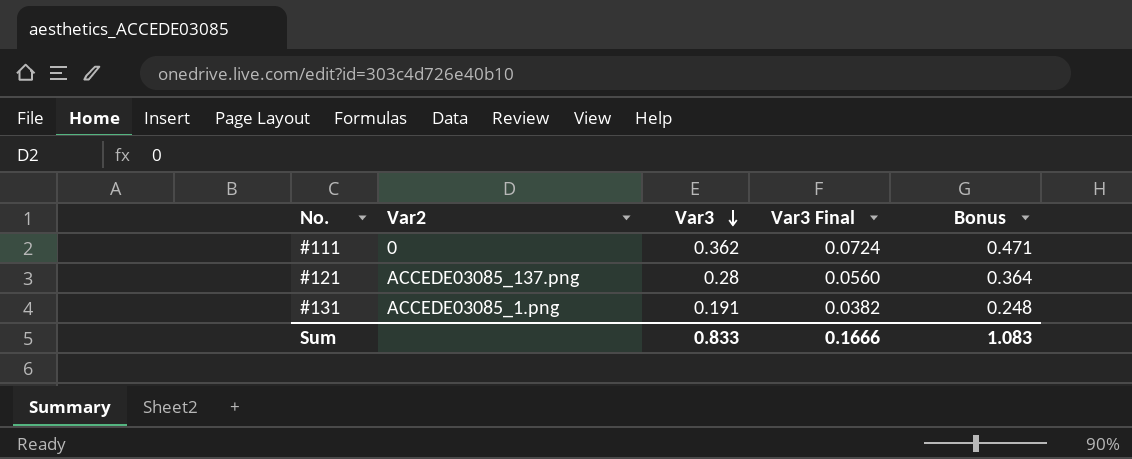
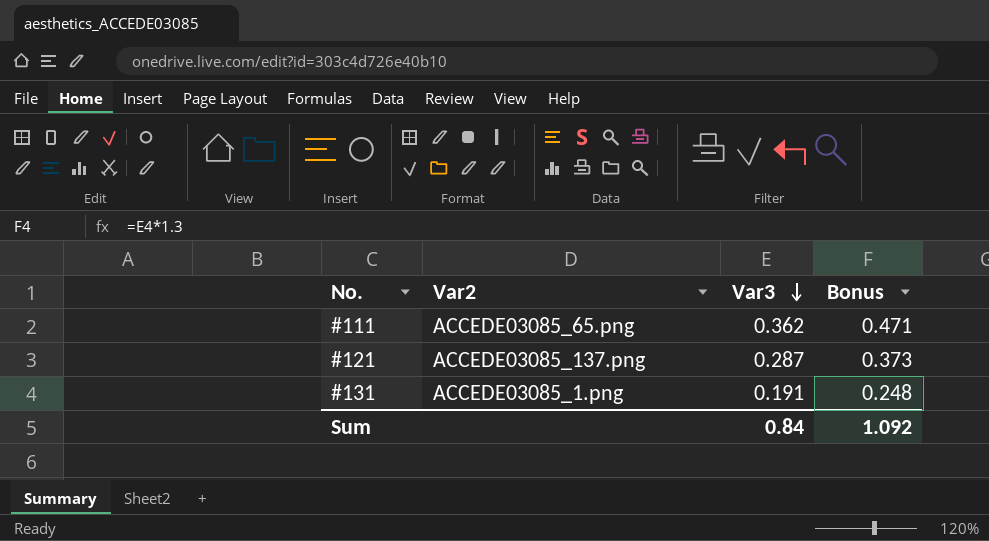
column Var3 Final | formula: [Var3] * 0.2 -> none
#111 | Var2: 0 -> ACCEDE03085_65.png
#121 | Var3: 0.28 -> 0.287
#121 | Bonus: 0.364 -> 0.373
Sum | Var3: 0.833 -> 0.84
Sum | Bonus: 1.083 -> 1.092

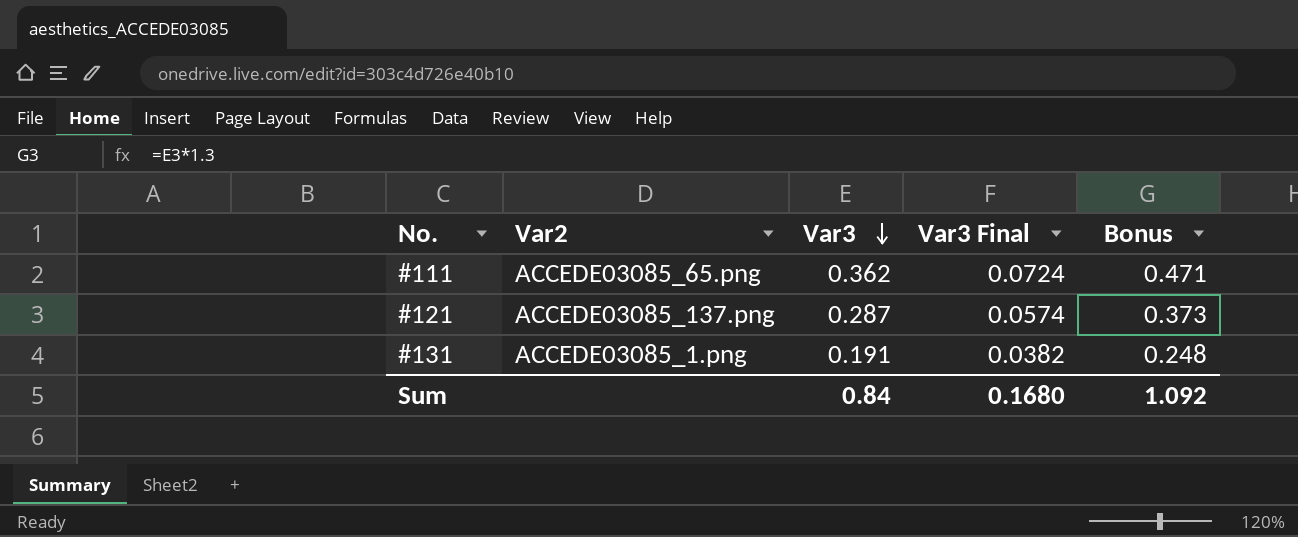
column Var3 Final | formula: none -> [Var3] * 0.2

